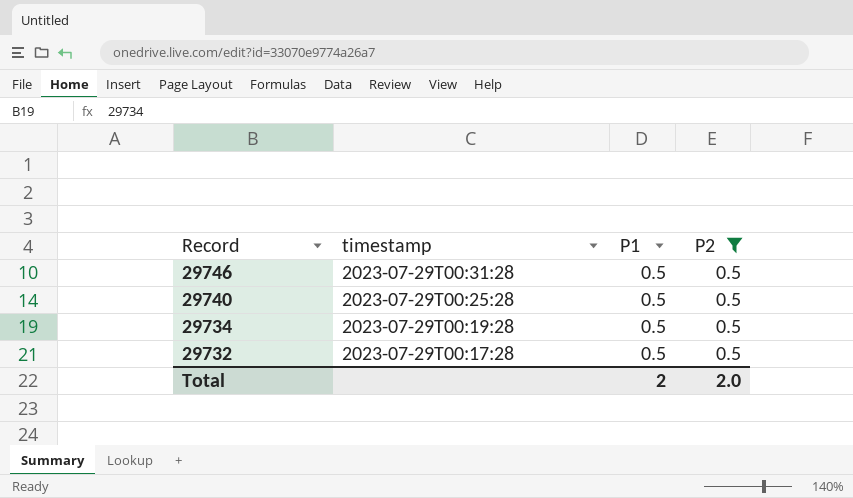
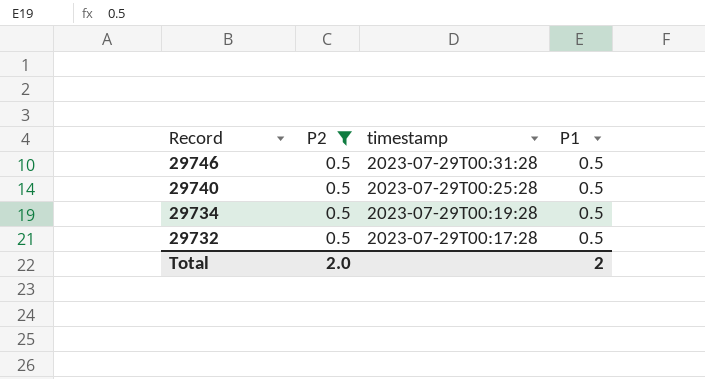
column P2 | position: 4 -> 2

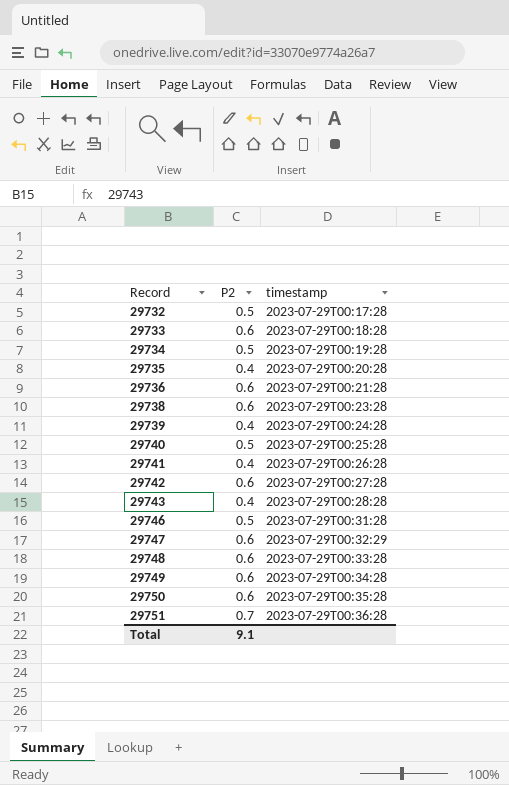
filter: P2 = 0.5 -> none
row order: Record descending -> Record ascending
column P1 | position: 4 -> none
Total | P2: 2.0 -> 9.1

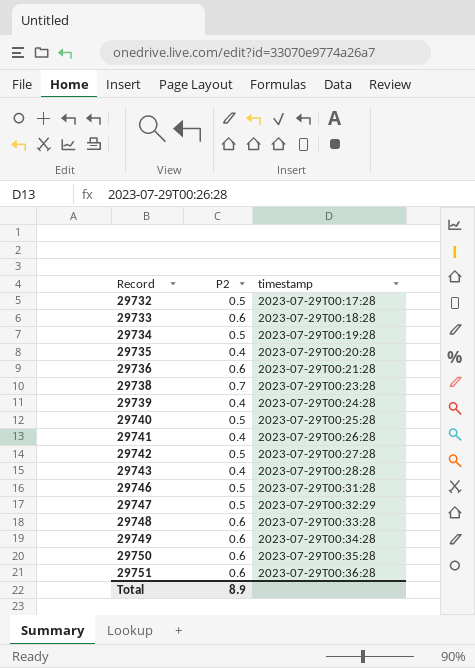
29738 | P2: 0.6 -> 0.7
29742 | P2: 0.6 -> 0.5
29747 | P2: 0.6 -> 0.5
29751 | P2: 0.7 -> 0.6
Total | P2: 9.1 -> 8.9

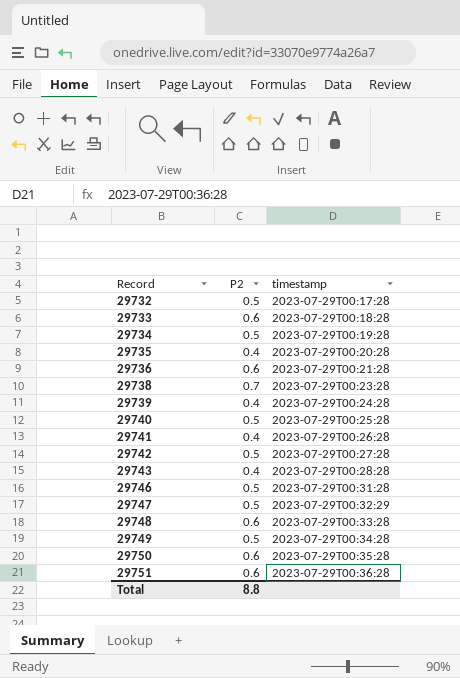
29749 | P2: 0.6 -> 0.5
Total | P2: 8.9 -> 8.8

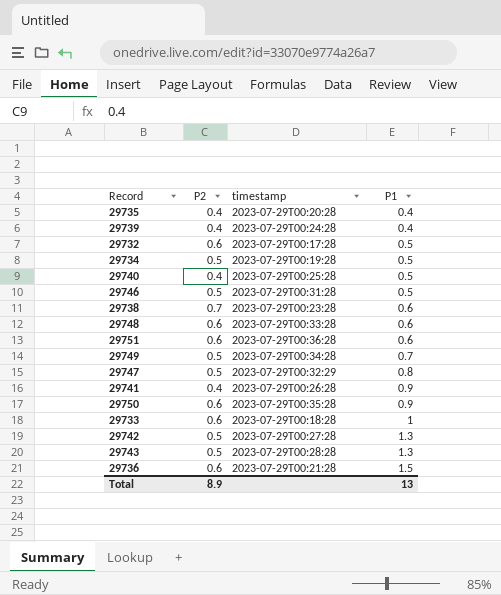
row order: Record ascending -> P1 ascending
column P1 | position: none -> 4
29732 | P2: 0.5 -> 0.6
29740 | P2: 0.5 -> 0.4
29743 | P2: 0.4 -> 0.5
Total | P2: 8.8 -> 8.9

